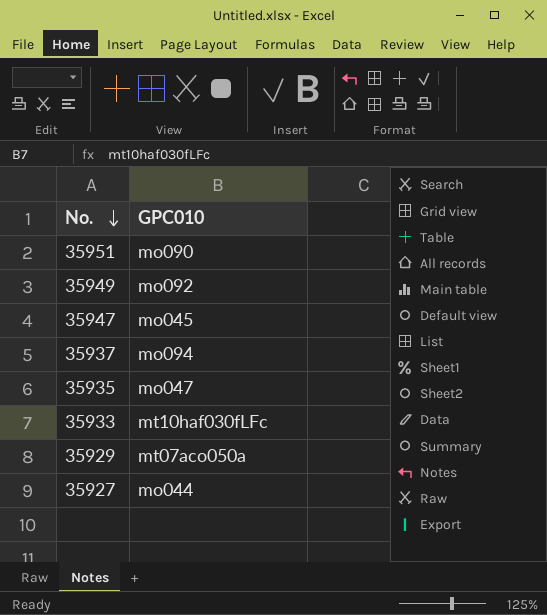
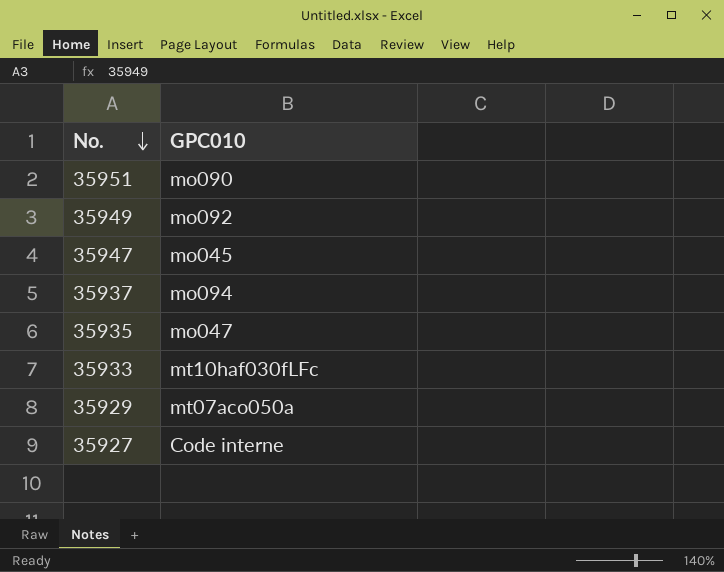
35927 | GPC010: mo044 -> Code interne

